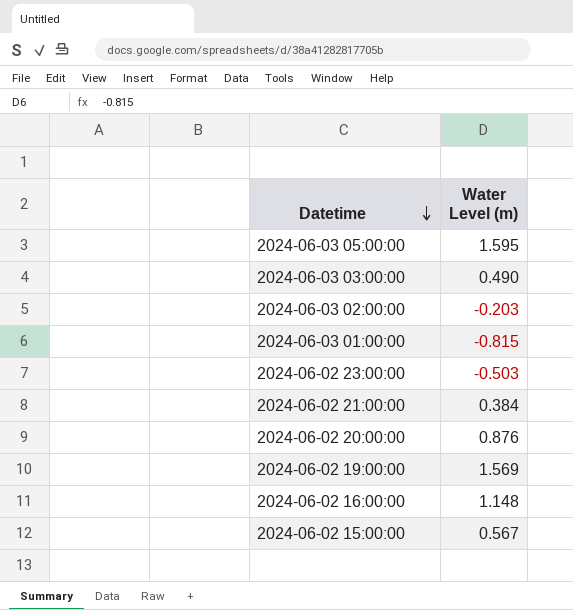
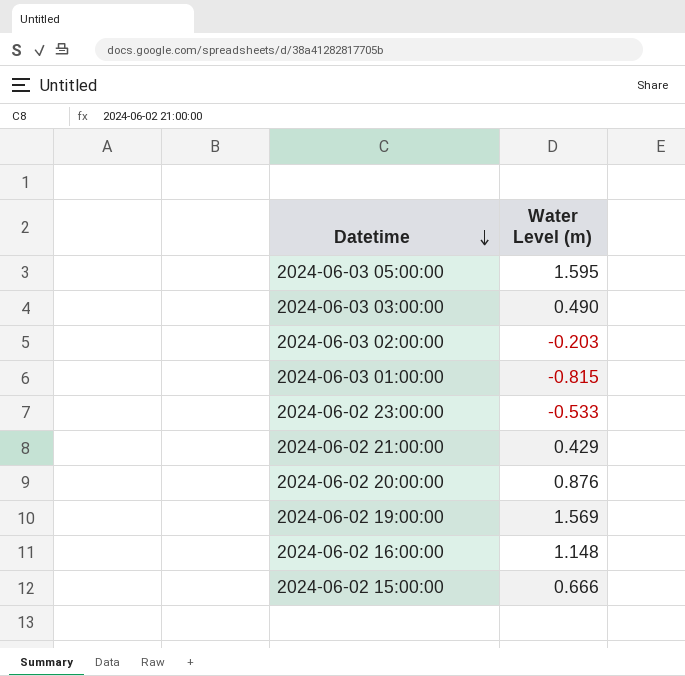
2024-06-02 23:00:00 | Water Level (m): -0.503 -> -0.533
2024-06-02 21:00:00 | Water Level (m): 0.384 -> 0.429
2024-06-02 15:00:00 | Water Level (m): 0.567 -> 0.666

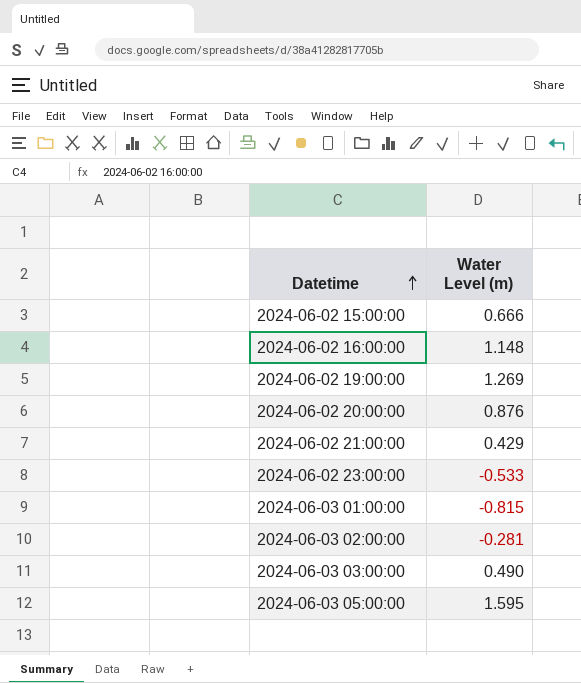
row order: Datetime descending -> Datetime ascending
2024-06-02 19:00:00 | Water Level (m): 1.569 -> 1.269
2024-06-03 02:00:00 | Water Level (m): -0.203 -> -0.281

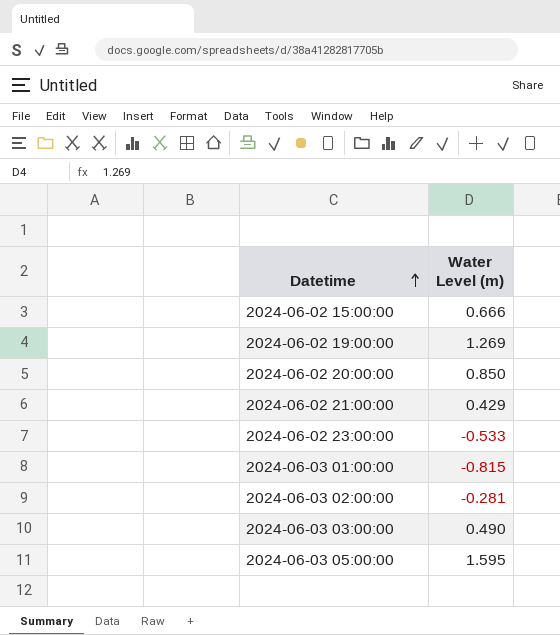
row 2024-06-02 16:00:00: 1.148 -> none
2024-06-02 20:00:00 | Water Level (m): 0.876 -> 0.850

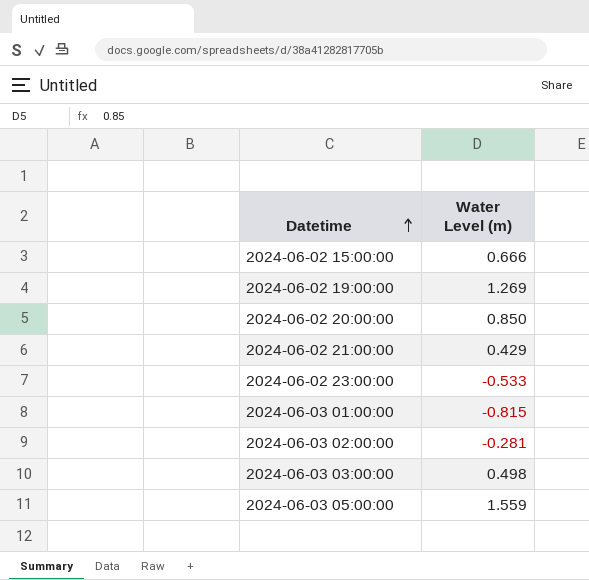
2024-06-03 03:00:00 | Water Level (m): 0.490 -> 0.498
2024-06-03 05:00:00 | Water Level (m): 1.595 -> 1.559

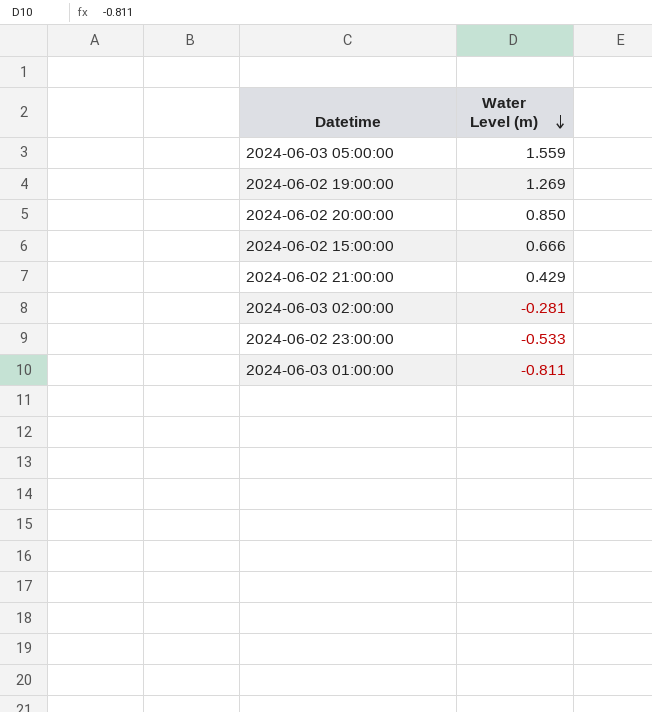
row order: Datetime ascending -> Water Level (m) descending
row 2024-06-03 03:00:00: 0.498 -> none
2024-06-03 01:00:00 | Water Level (m): -0.815 -> -0.811

